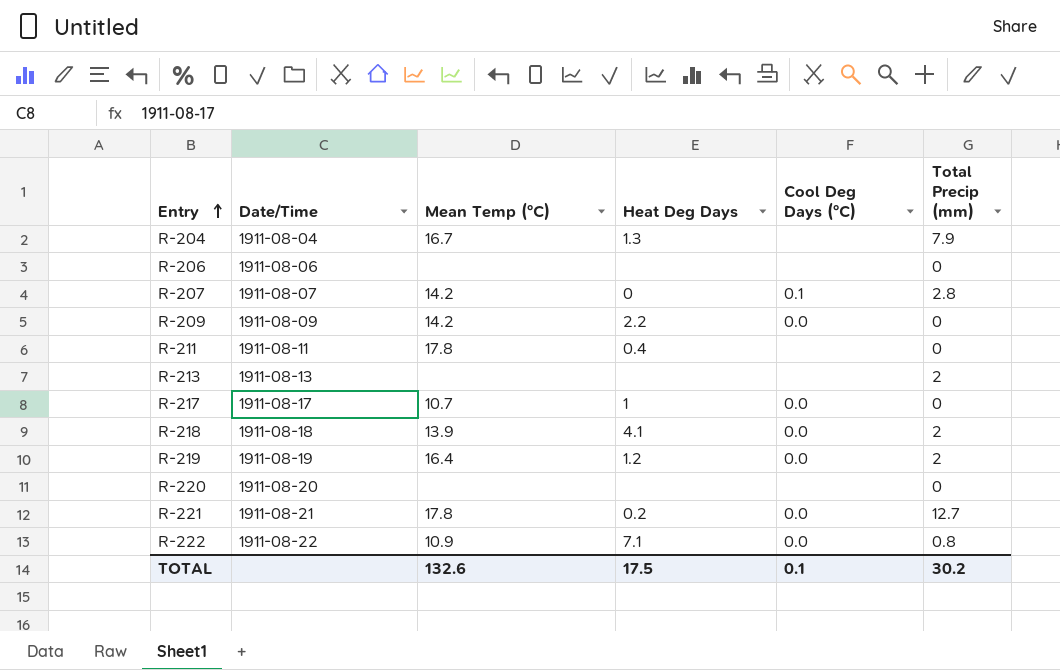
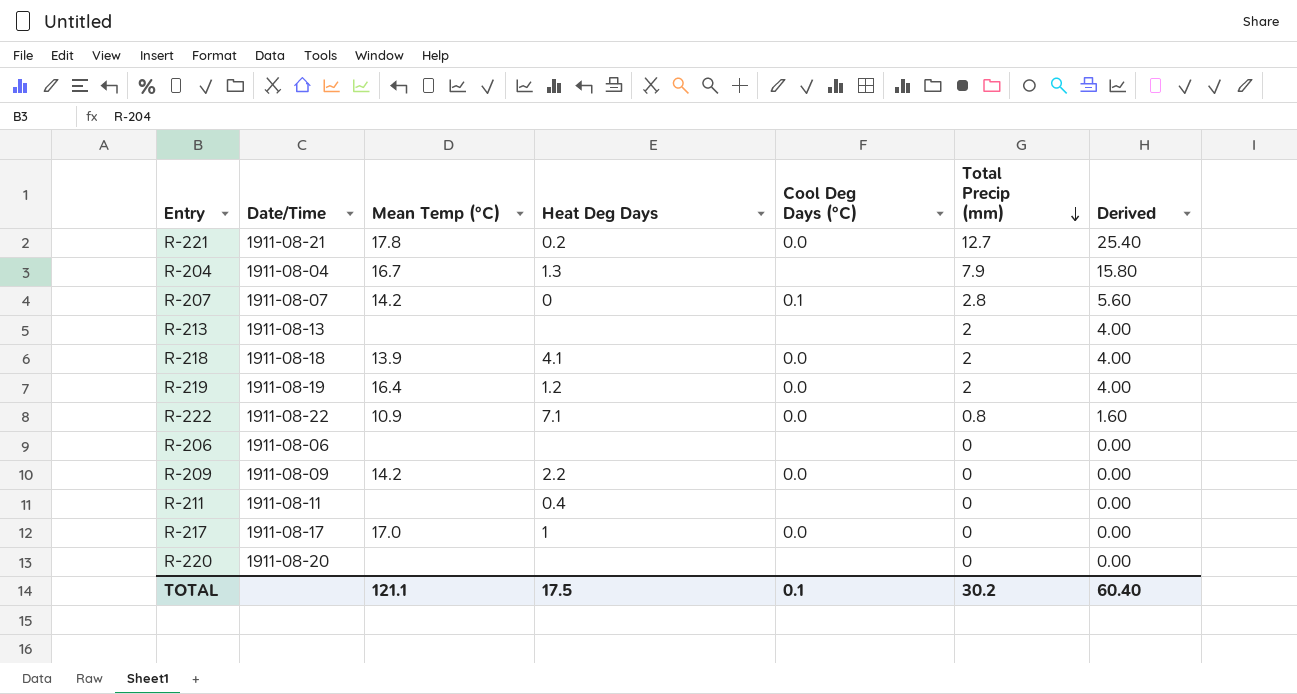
row order: Entry ascending -> Total Precip (mm) descending
column Derived | formula: none -> [Total Precip (mm)] * 2
R-211 | Mean Temp (°C): 17.8 -> none
R-217 | Mean Temp (°C): 10.7 -> 17.0
TOTAL | Mean Temp (°C): 132.6 -> 121.1

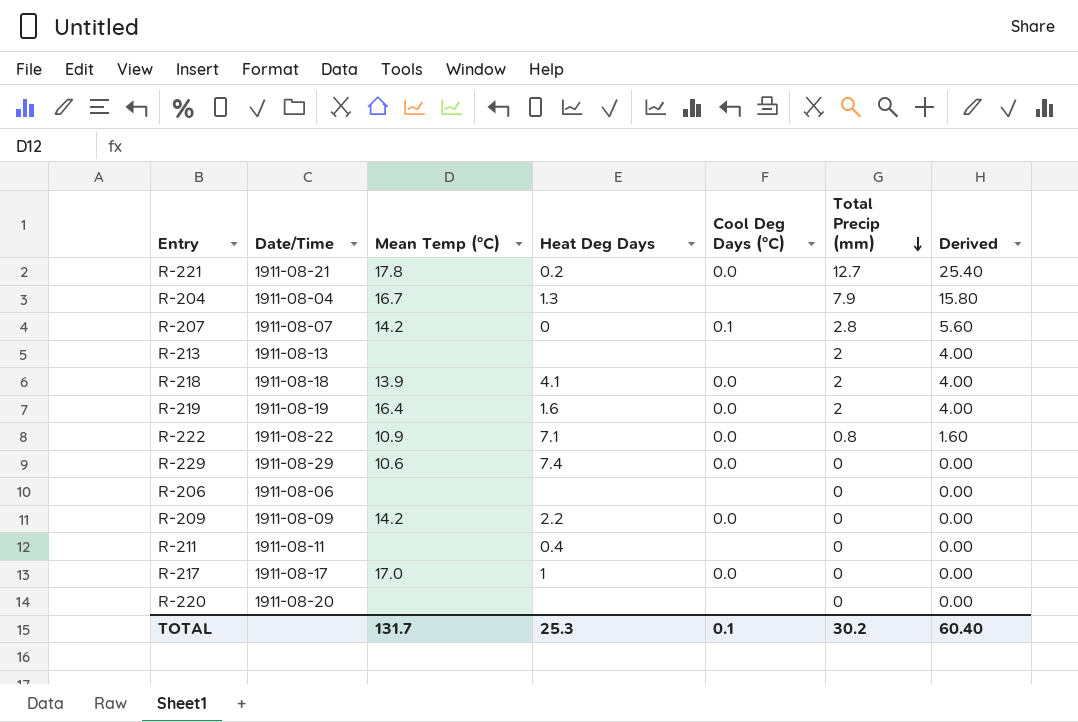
R-219 | Heat Deg Days: 1.2 -> 1.6
row R-229: none -> 1911-08-29 | 10.6 | 7.4 | 0.0 | 0 | 0.00
TOTAL | Mean Temp (°C): 121.1 -> 131.7
TOTAL | Heat Deg Days: 17.5 -> 25.3

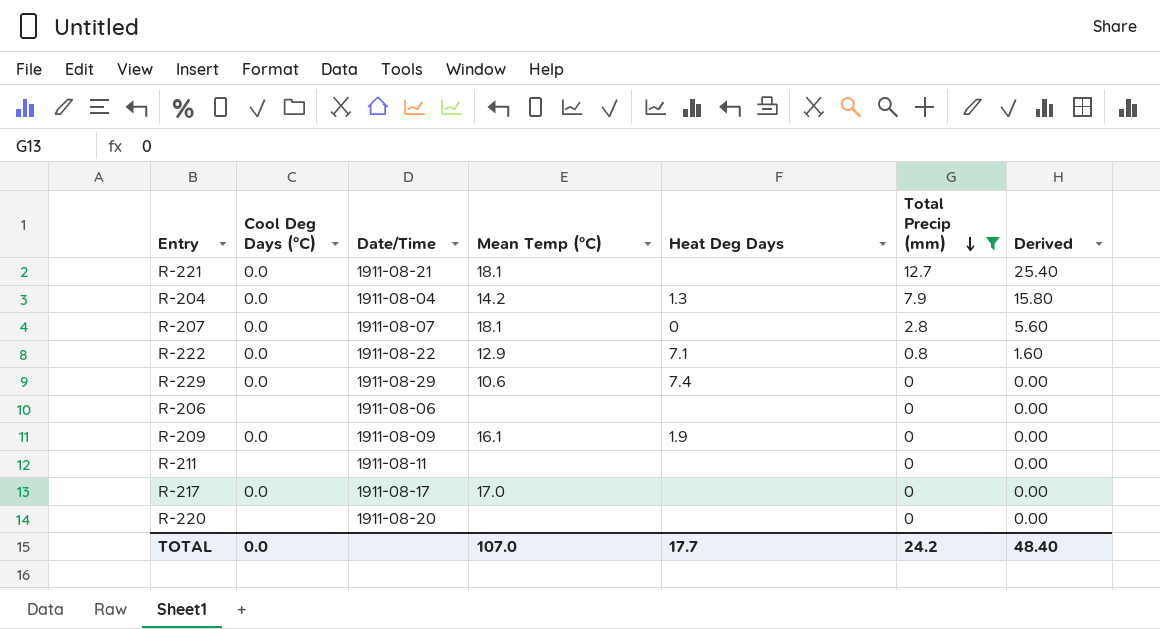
filter: none -> Total Precip (mm) != 2
column Cool Deg Days (°C) | position: 5 -> 2
R-221 | Mean Temp (°C): 17.8 -> 18.1
R-221 | Heat Deg Days: 0.2 -> none
R-204 | Cool Deg Days (°C): none -> 0.0
R-204 | Mean Temp (°C): 16.7 -> 14.2
R-207 | Cool Deg Days (°C): 0.1 -> 0.0
R-207 | Mean Temp (°C): 14.2 -> 18.1
R-222 | Mean Temp (°C): 10.9 -> 12.9
R-209 | Mean Temp (°C): 14.2 -> 16.1
R-209 | Heat Deg Days: 2.2 -> 1.9
R-211 | Heat Deg Days: 0.4 -> none
R-217 | Heat Deg Days: 1 -> none
TOTAL | Cool Deg Days (°C): 0.1 -> 0.0
TOTAL | Mean Temp (°C): 131.7 -> 107.0
TOTAL | Heat Deg Days: 25.3 -> 17.7
TOTAL | Total Precip (mm): 30.2 -> 24.2
TOTAL | Derived: 60.40 -> 48.40

